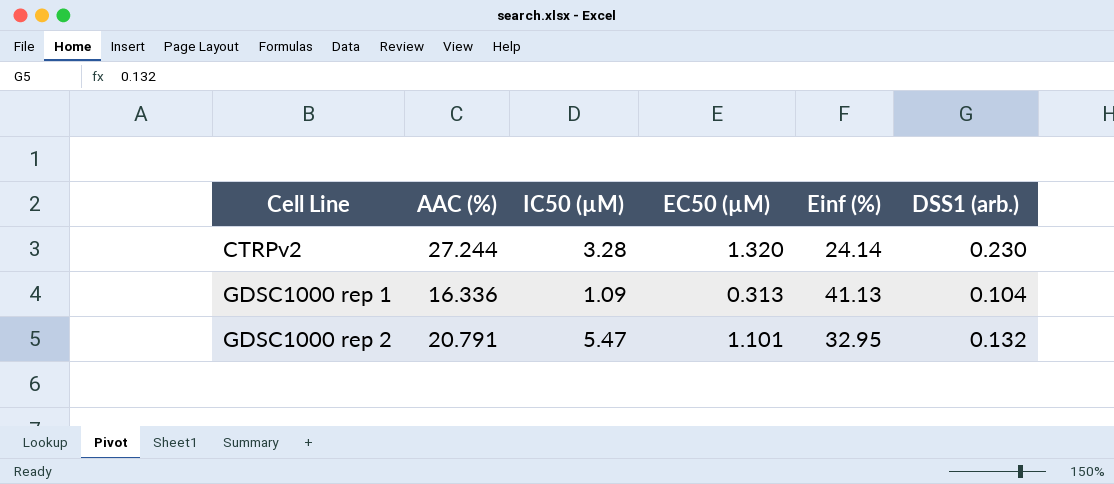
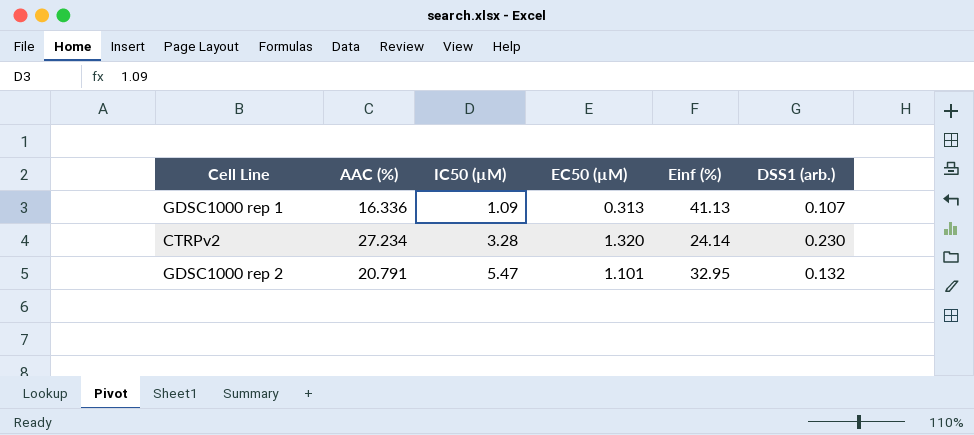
row order: Cell Line ascending -> IC50 (µM) ascending
GDSC1000 rep 1 | DSS1 (arb.): 0.104 -> 0.107
CTRPv2 | AAC (%): 27.244 -> 27.234

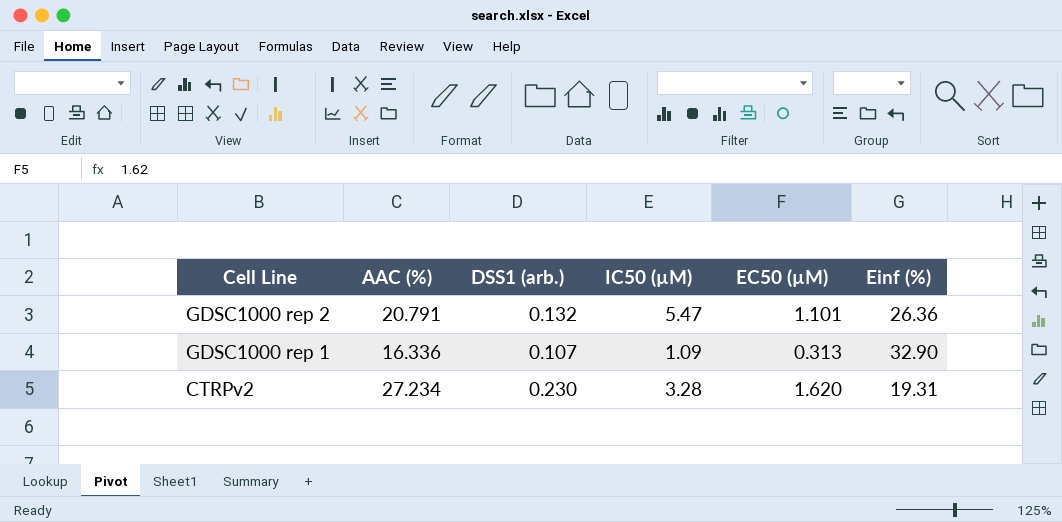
row order: IC50 (µM) ascending -> Cell Line descending
column DSS1 (arb.) | position: 6 -> 3
GDSC1000 rep 2 | Einf (%): 32.95 -> 26.36
GDSC1000 rep 1 | Einf (%): 41.13 -> 32.90
CTRPv2 | EC50 (µM): 1.320 -> 1.620
CTRPv2 | Einf (%): 24.14 -> 19.31

